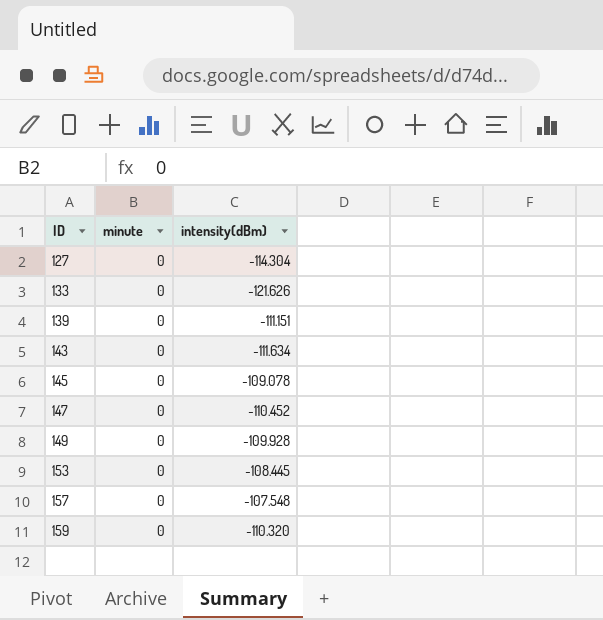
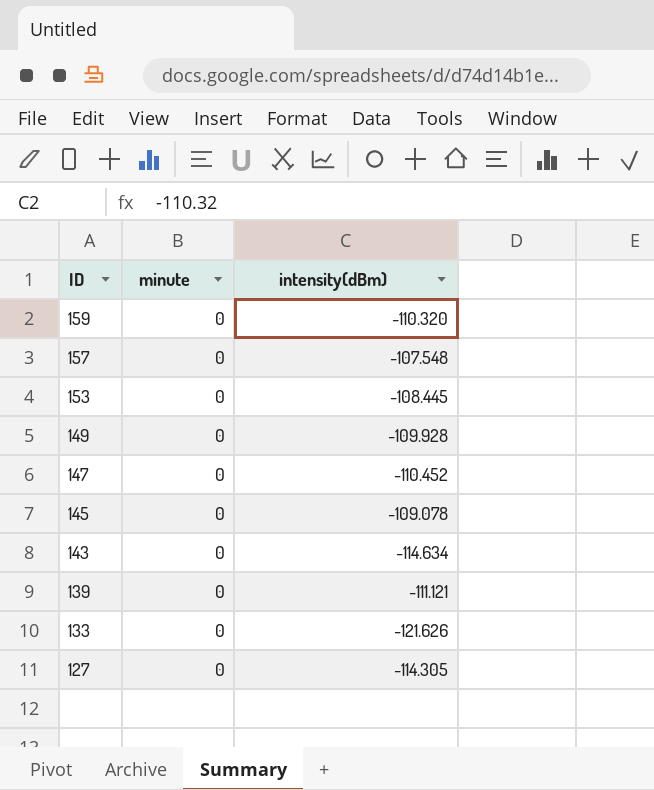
row order: ID ascending -> ID descending
143 | intensity(dBm): -111.634 -> -114.634
139 | intensity(dBm): -111.151 -> -111.121
127 | intensity(dBm): -114.304 -> -114.305

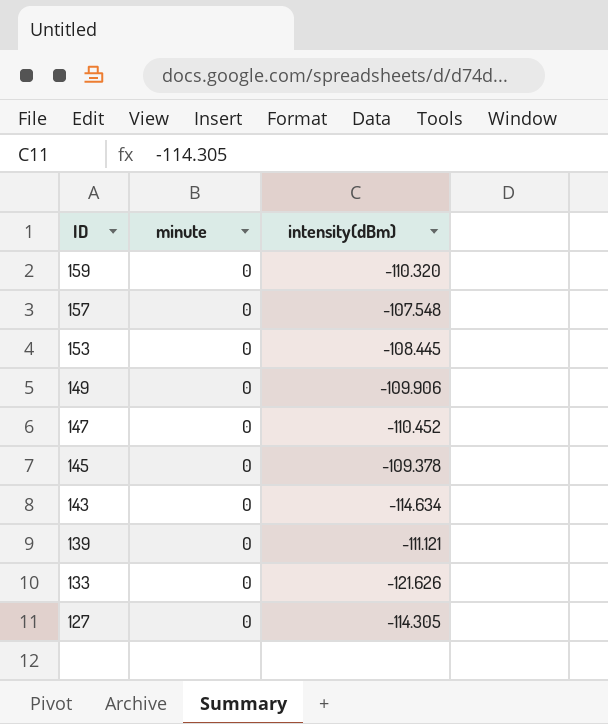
149 | intensity(dBm): -109.928 -> -109.906
145 | intensity(dBm): -109.078 -> -109.378

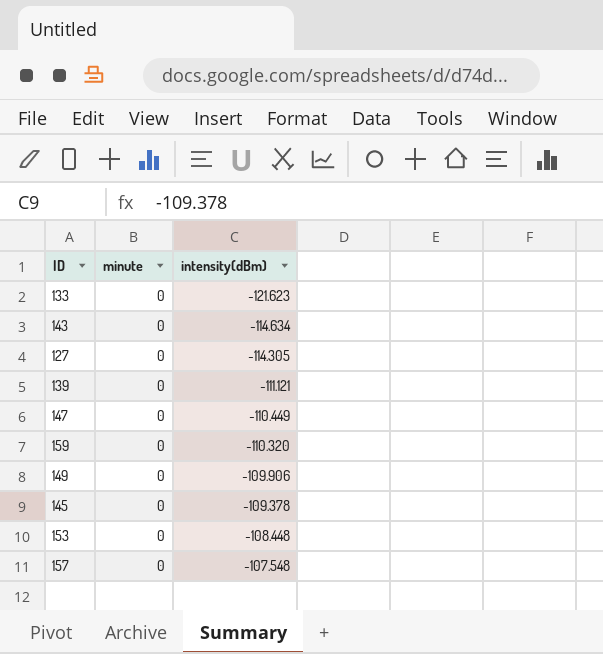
row order: ID descending -> intensity(dBm) ascending
133 | intensity(dBm): -121.626 -> -121.623
147 | intensity(dBm): -110.452 -> -110.449
153 | intensity(dBm): -108.445 -> -108.448

